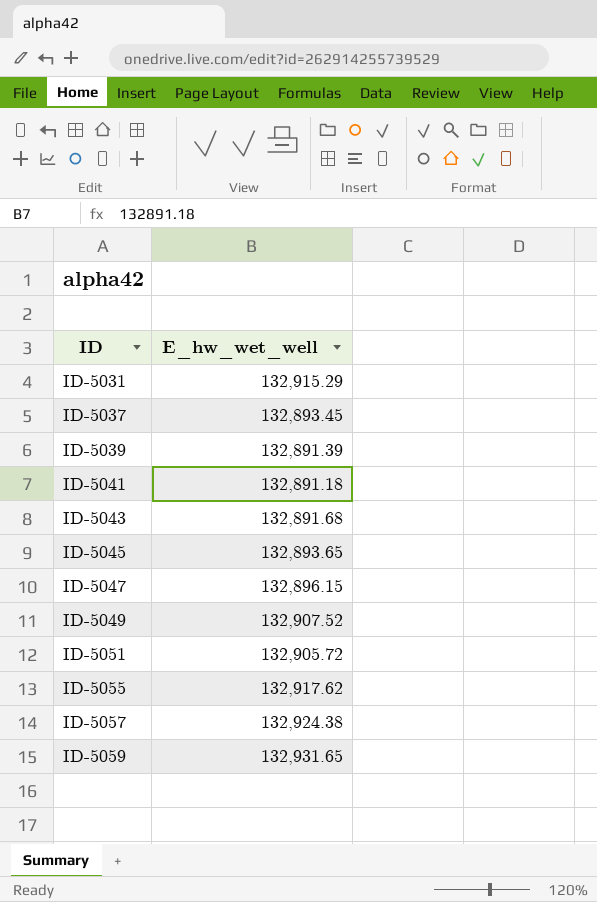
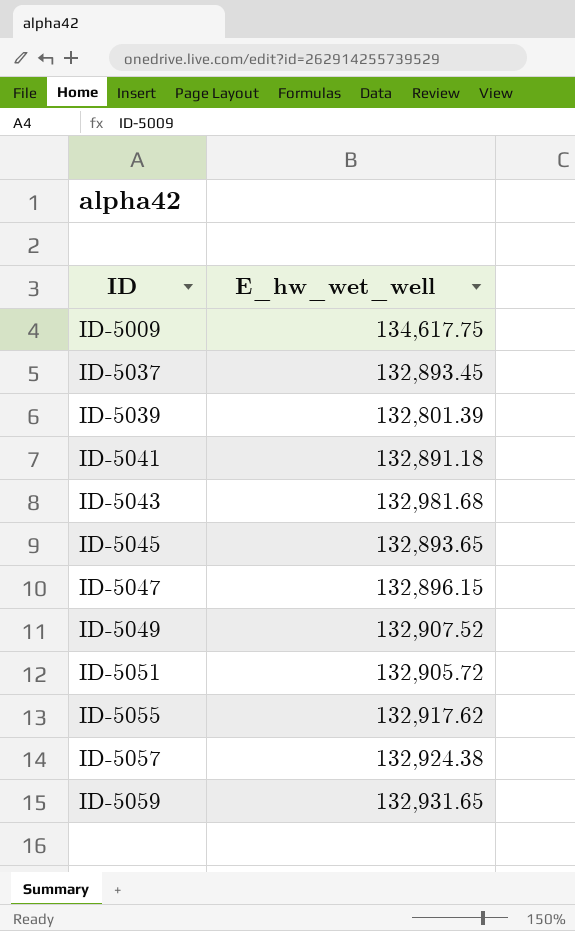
row ID-5031: 132,915.29 -> none
row ID-5009: none -> 134,617.75
ID-5039 | E_hw_wet_well: 132,891.39 -> 132,801.39
ID-5043 | E_hw_wet_well: 132,891.68 -> 132,981.68

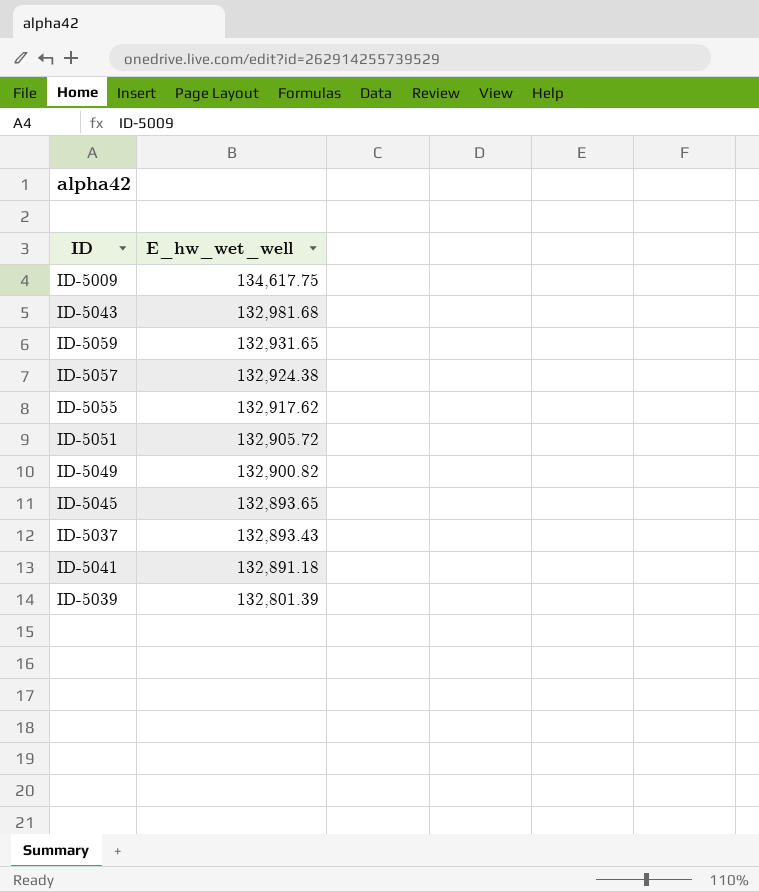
row order: ID ascending -> E_hw_wet_well descending
row ID-5047: 132,896.15 -> none
ID-5049 | E_hw_wet_well: 132,907.52 -> 132,900.82
ID-5037 | E_hw_wet_well: 132,893.45 -> 132,893.43

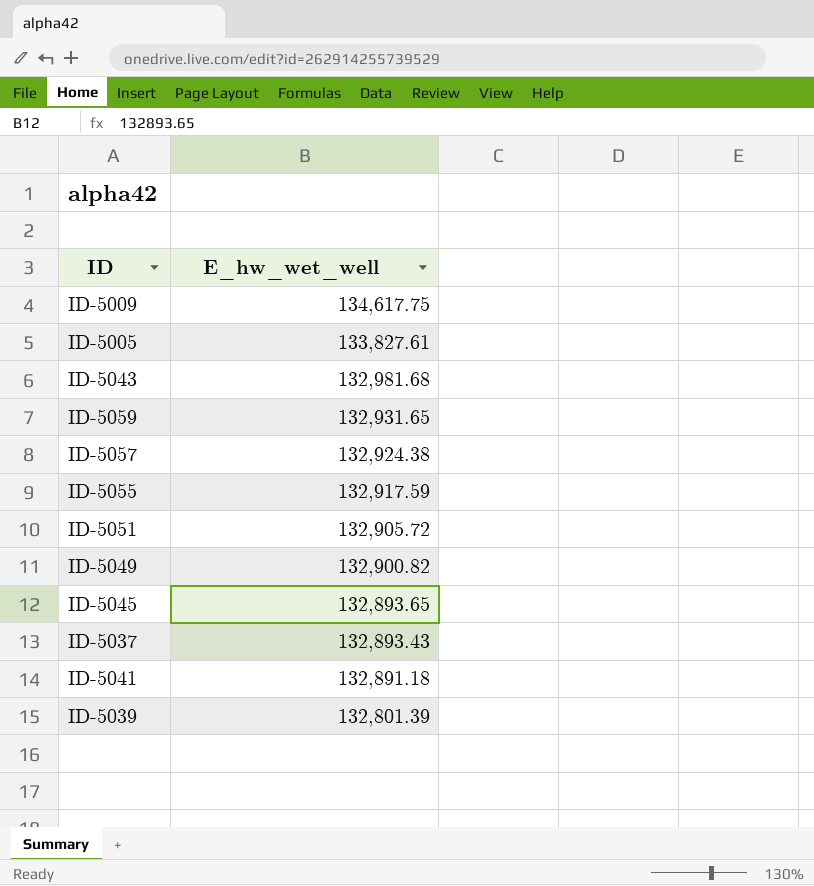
row ID-5005: none -> 133,827.61
ID-5055 | E_hw_wet_well: 132,917.62 -> 132,917.59

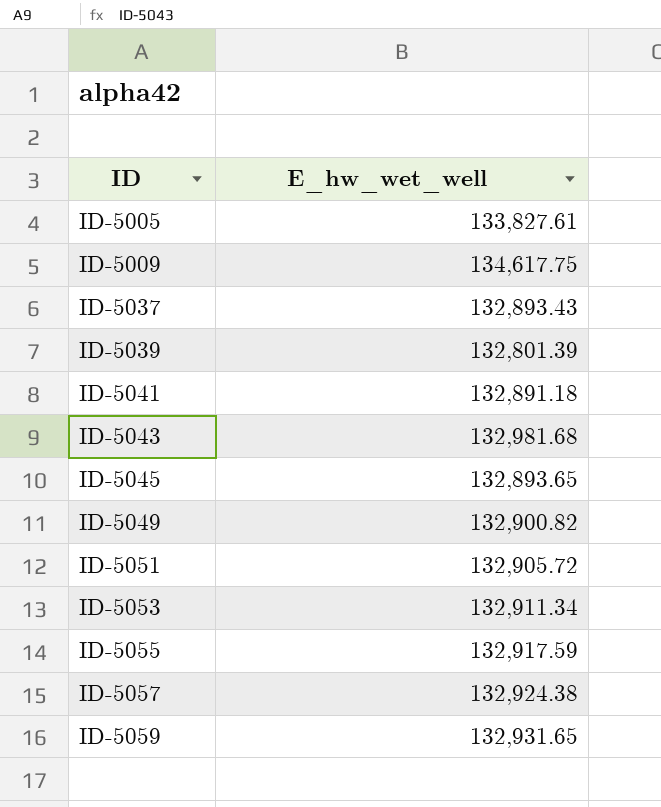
row order: E_hw_wet_well descending -> ID ascending
row ID-5053: none -> 132,911.34

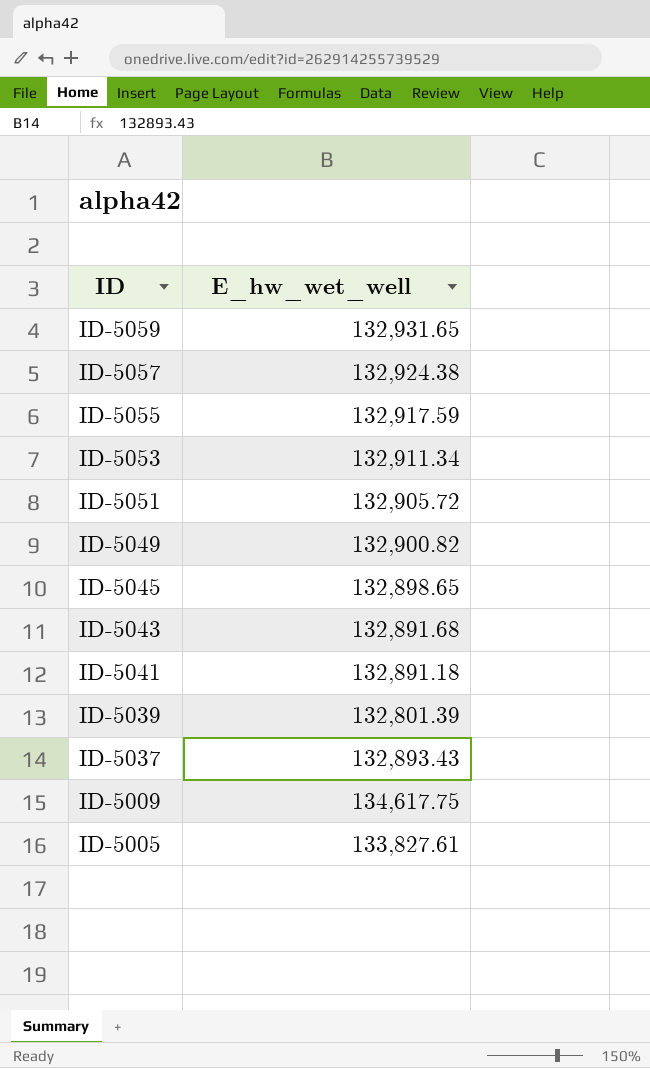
row order: ID ascending -> ID descending
ID-5045 | E_hw_wet_well: 132,893.65 -> 132,898.65
ID-5043 | E_hw_wet_well: 132,981.68 -> 132,891.68

